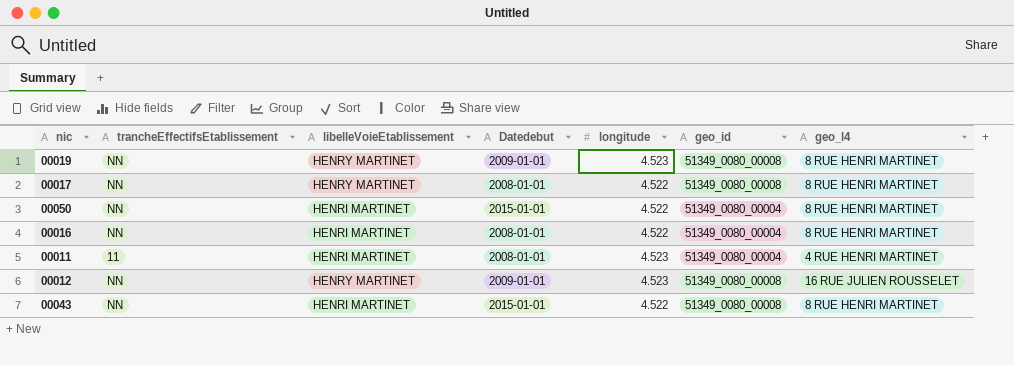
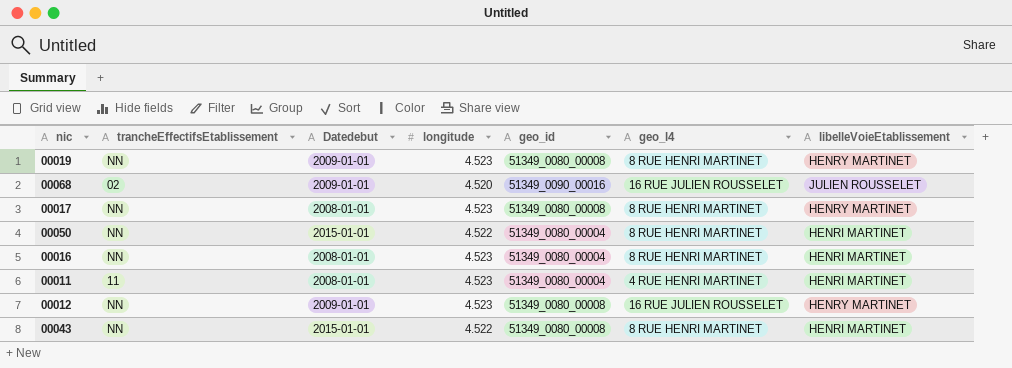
column libelleVoieEtablissement | position: 3 -> 7
row 00068: none -> 02 | 2009-01-01 | 4.520 | 51349_0090_00016 | 16 RUE JULIEN ROUSSELET | JULIEN ROUSSELET
00017 | longitude: 4.522 -> 4.523
00016 | longitude: 4.522 -> 4.523

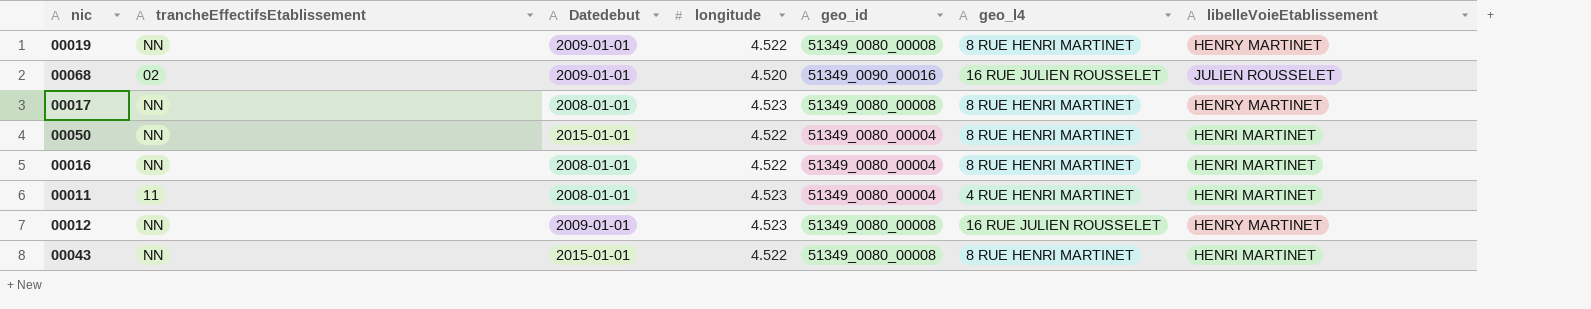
00019 | longitude: 4.523 -> 4.522
00016 | longitude: 4.523 -> 4.522

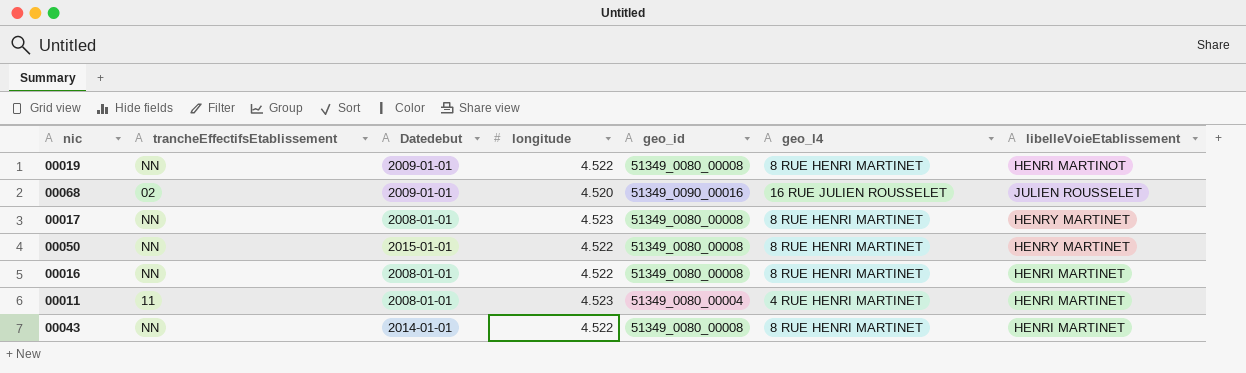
row 00012: NN | 2009-01-01 | 4.523 | 51349_0080_00008 | 16 RUE JULIEN ROUSSELET | HENRY MARTINET -> none
00019 | libelleVoieEtablissement: HENRY MARTINET -> HENRI MARTINOT
00050 | geo_id: 51349_0080_00004 -> 51349_0080_00008
00050 | libelleVoieEtablissement: HENRI MARTINET -> HENRY MARTINET
00016 | geo_id: 51349_0080_00004 -> 51349_0080_00008
00043 | Datedebut: 2015-01-01 -> 2014-01-01

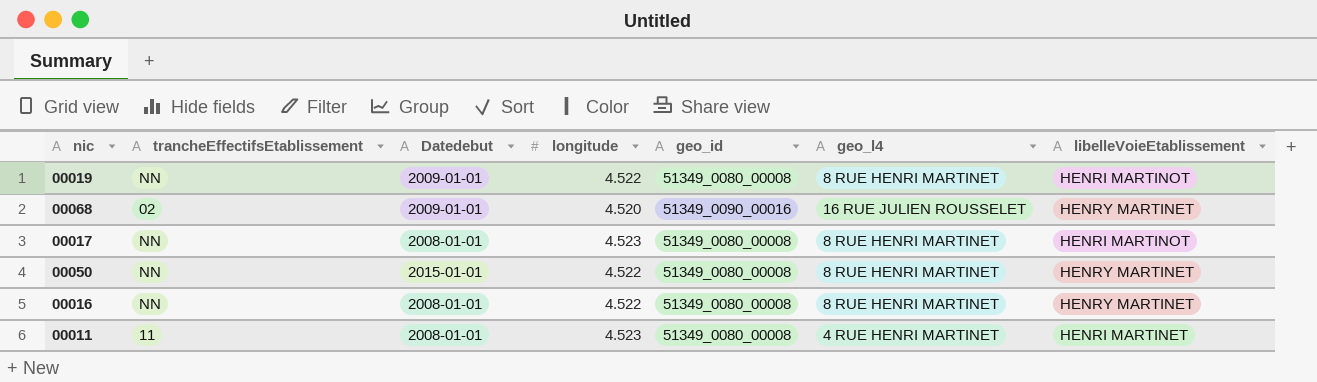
row 00043: NN | 2014-01-01 | 4.522 | 51349_0080_00008 | 8 RUE HENRI MARTINET | HENRI MARTINET -> none
00068 | libelleVoieEtablissement: JULIEN ROUSSELET -> HENRY MARTINET
00017 | libelleVoieEtablissement: HENRY MARTINET -> HENRI MARTINOT
00016 | libelleVoieEtablissement: HENRI MARTINET -> HENRY MARTINET
00011 | geo_id: 51349_0080_00004 -> 51349_0080_00008

